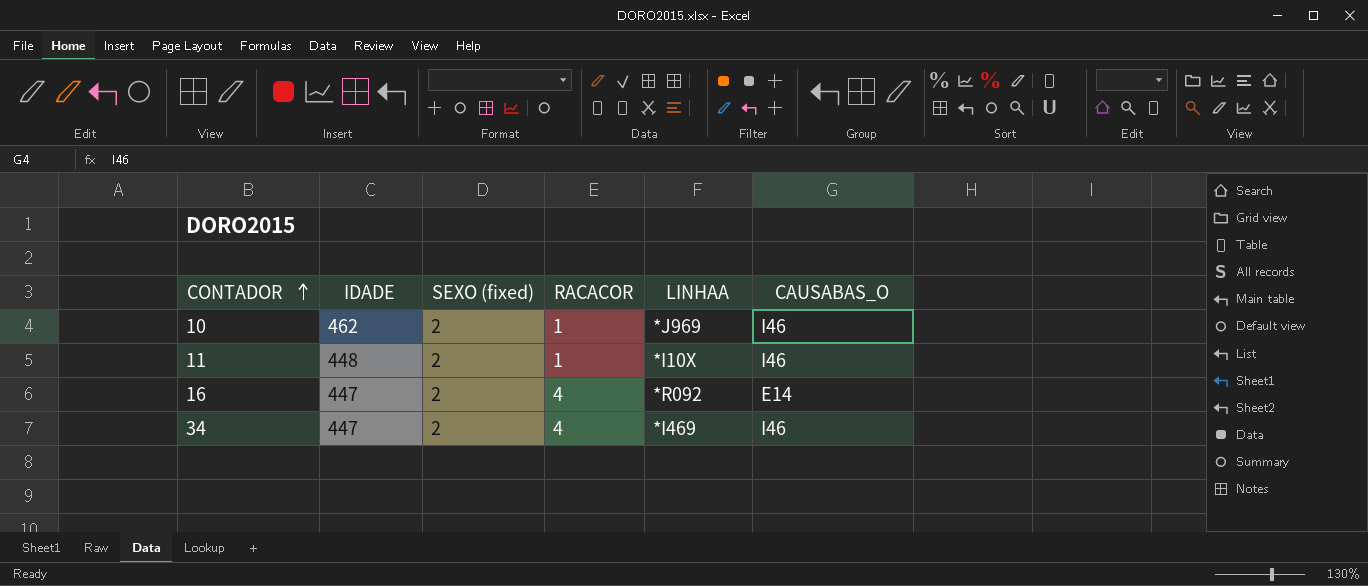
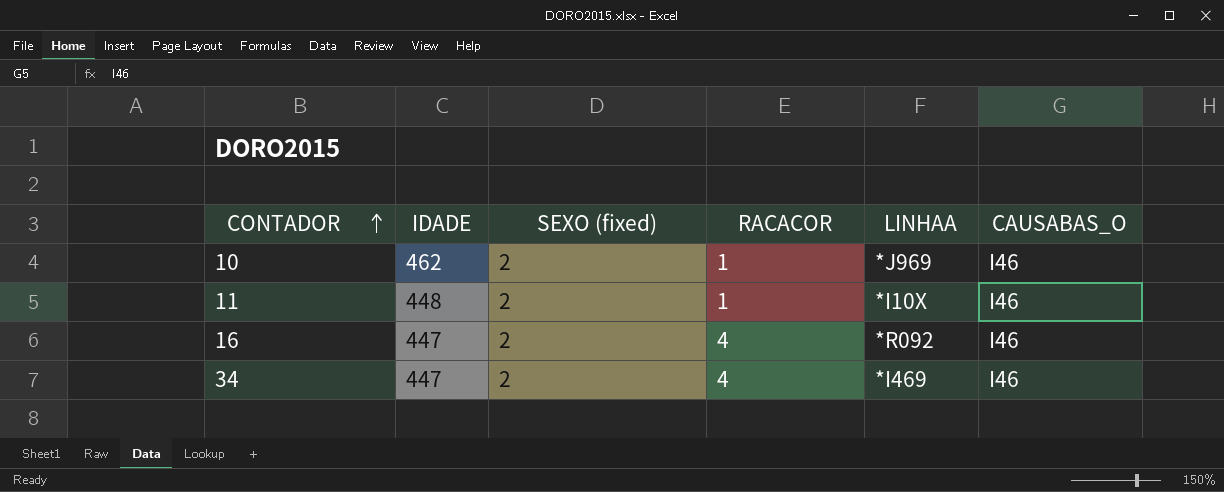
16 | CAUSABAS_O: E14 -> I46

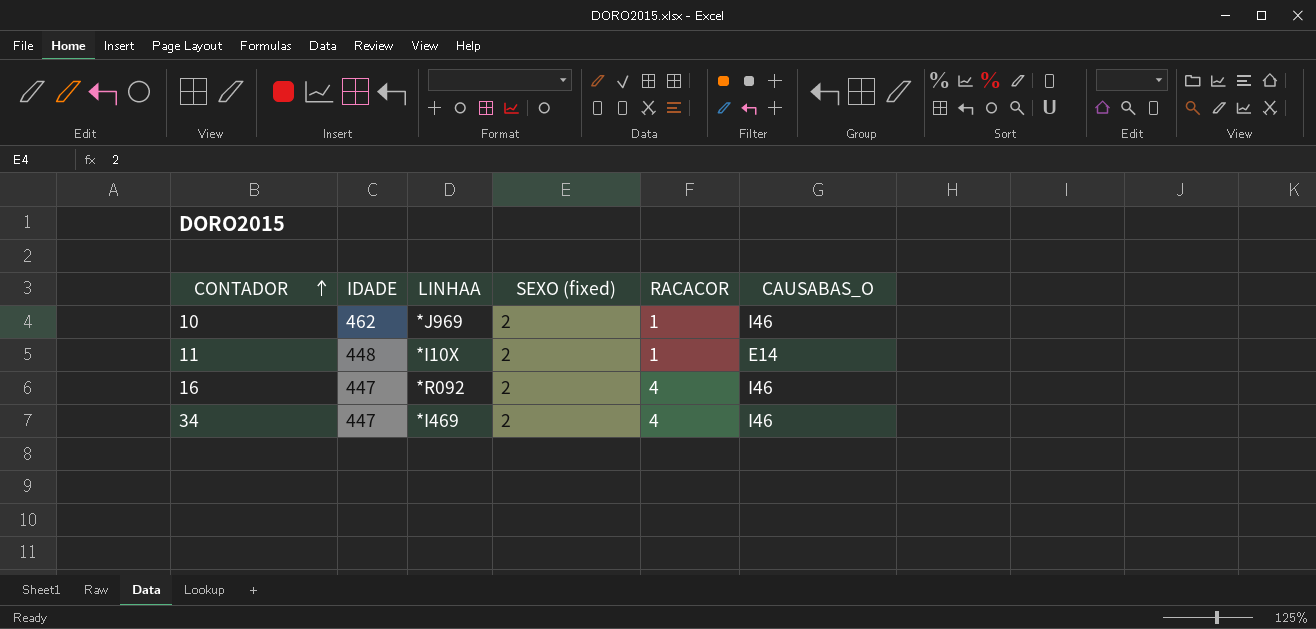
column LINHAA | position: 5 -> 3
11 | CAUSABAS_O: I46 -> E14

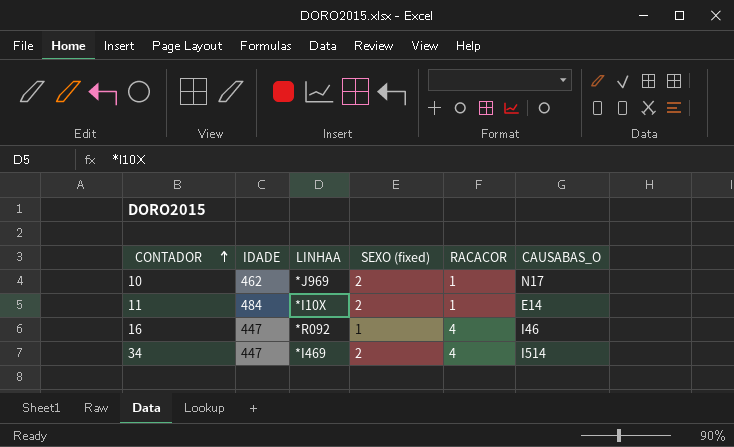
10 | CAUSABAS_O: I46 -> N17
11 | IDADE: 448 -> 484
16 | SEXO (fixed): 2 -> 1
34 | CAUSABAS_O: I46 -> I514

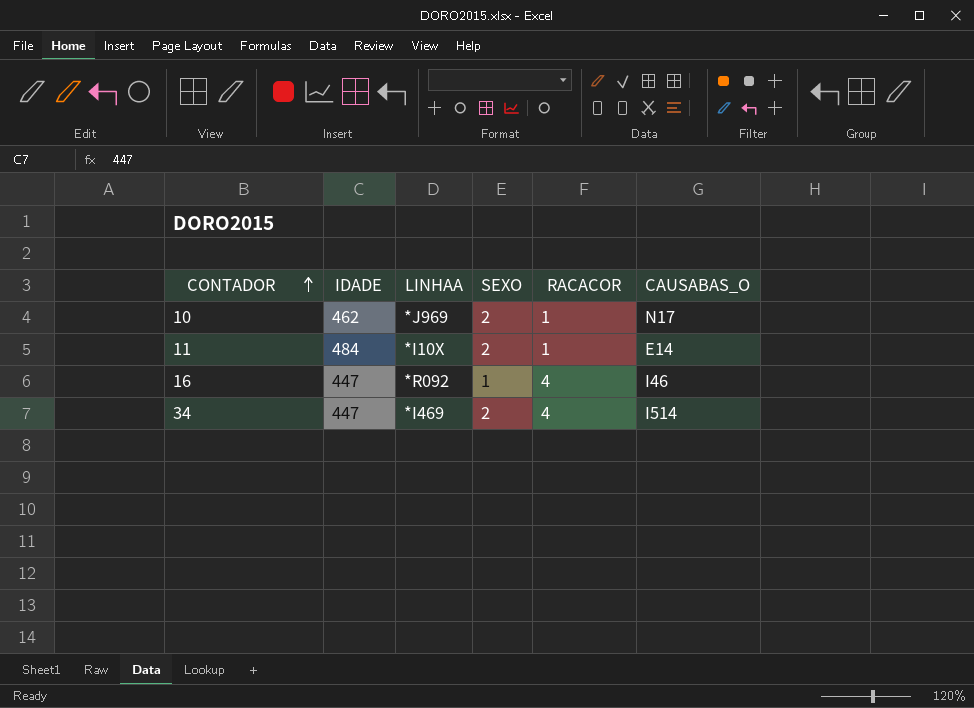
column name: SEXO (fixed) -> SEXO

